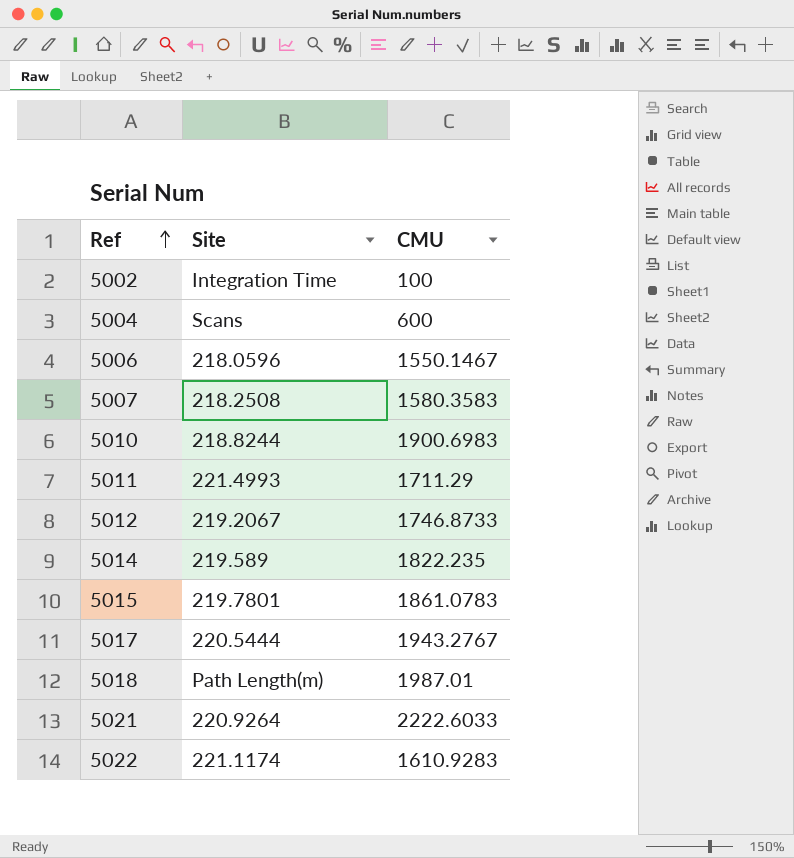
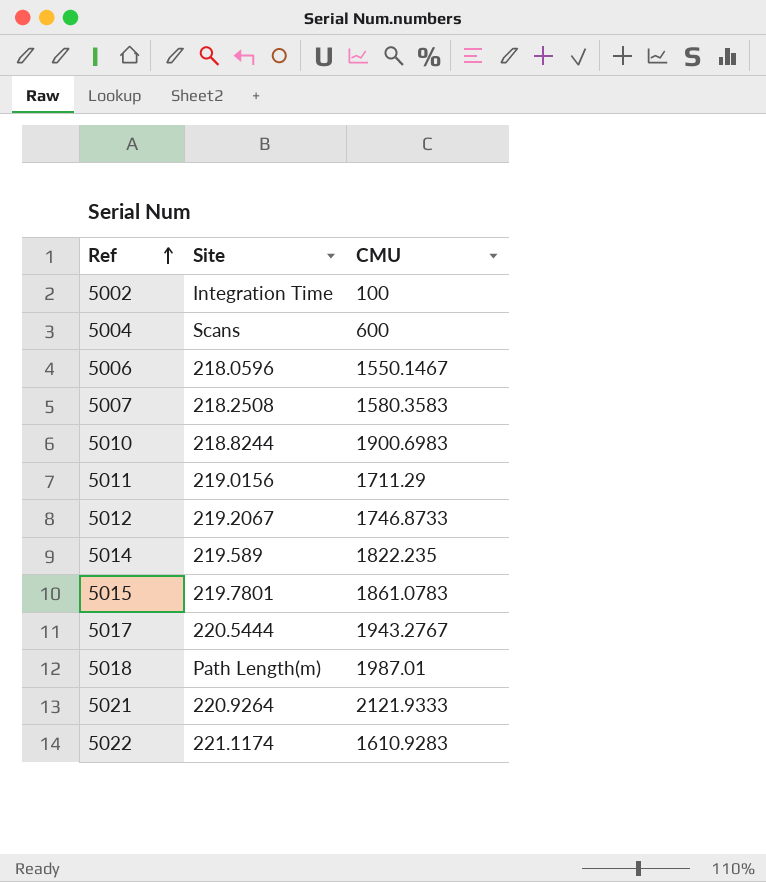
5011 | Site: 221.4993 -> 219.0156
5021 | CMU: 2222.6033 -> 2121.9333

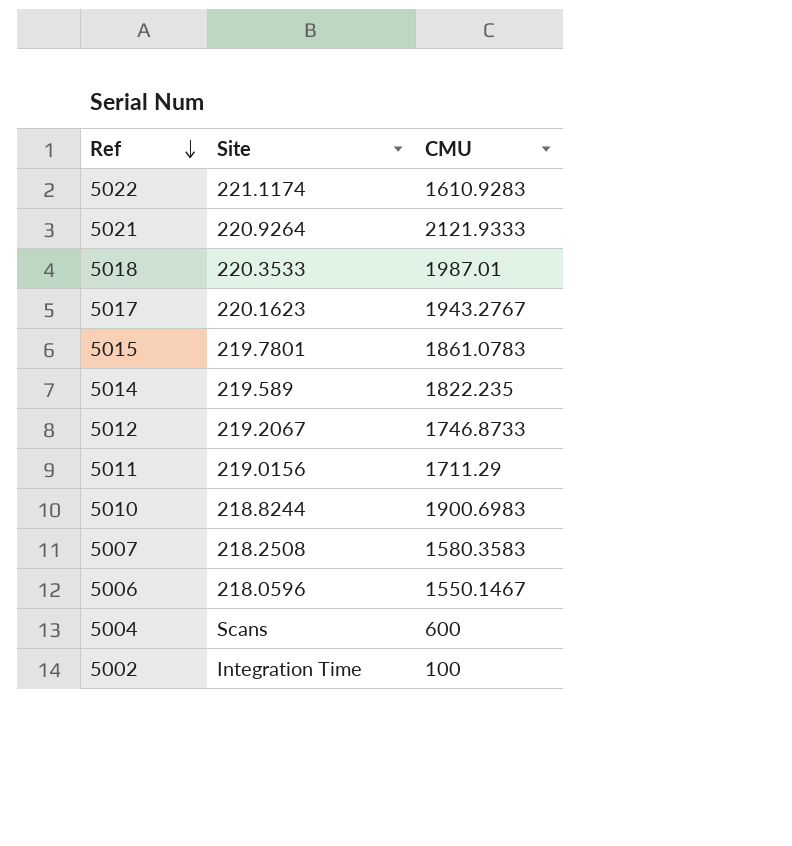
row order: Ref ascending -> Ref descending
5018 | Site: Path Length(m) -> 220.3533
5017 | Site: 220.5444 -> 220.1623

